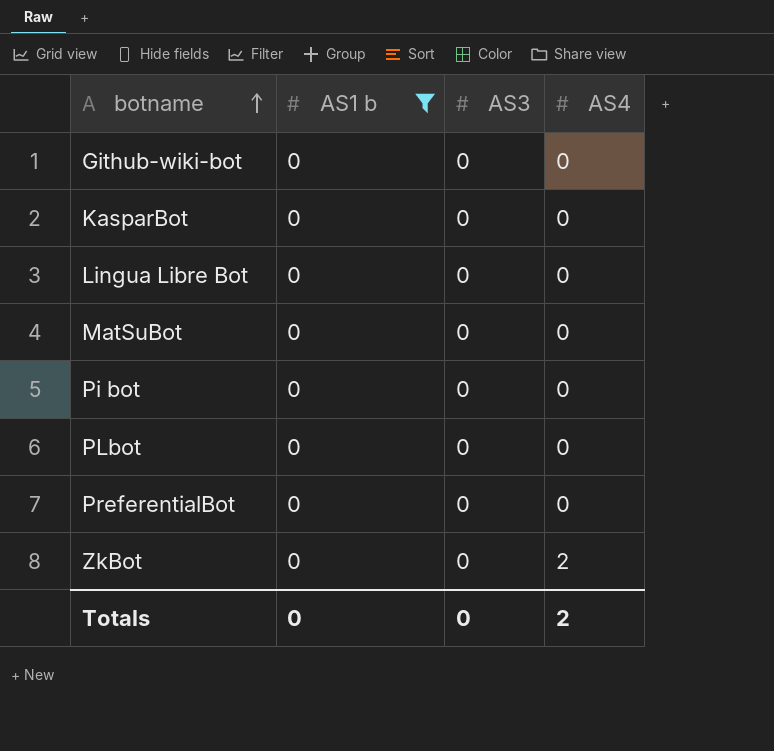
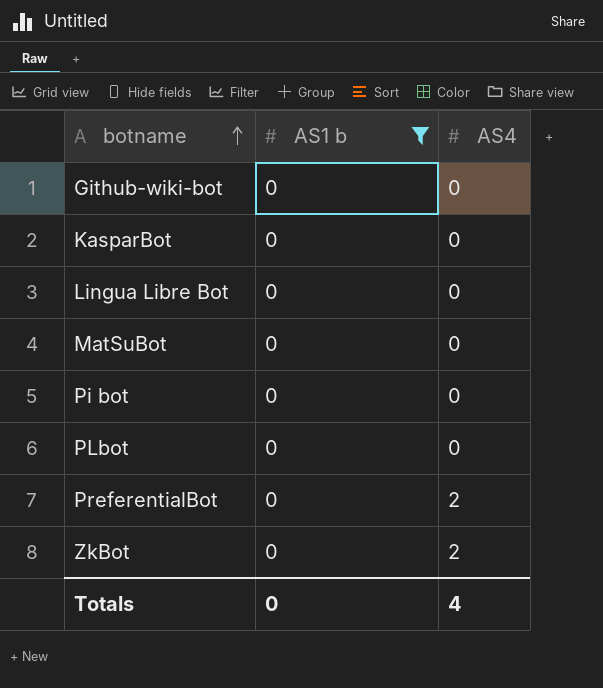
column AS3 | position: 3 -> none
PreferentialBot | AS4: 0 -> 2
Totals | AS4: 2 -> 4

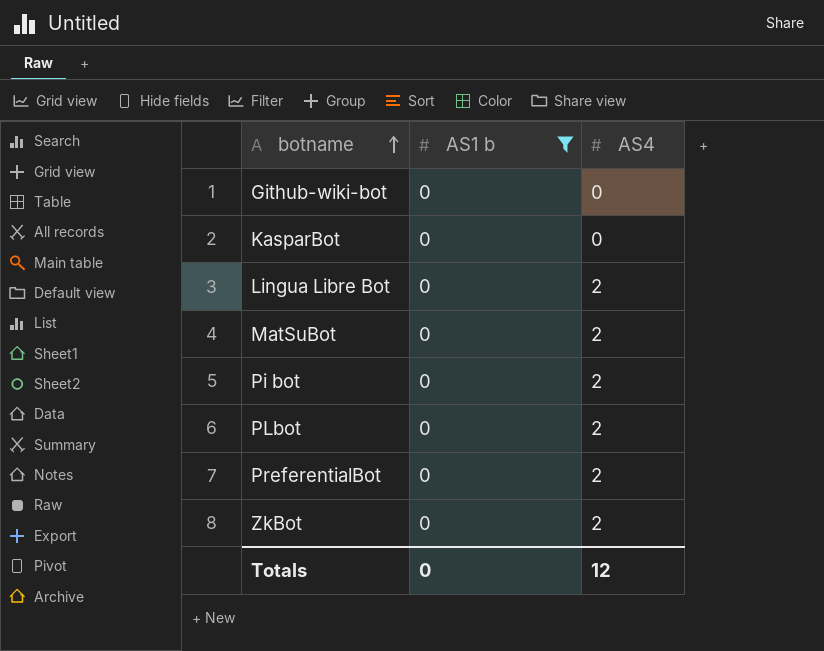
Lingua Libre Bot | AS4: 0 -> 2
MatSuBot | AS4: 0 -> 2
Pi bot | AS4: 0 -> 2
PLbot | AS4: 0 -> 2
Totals | AS4: 4 -> 12

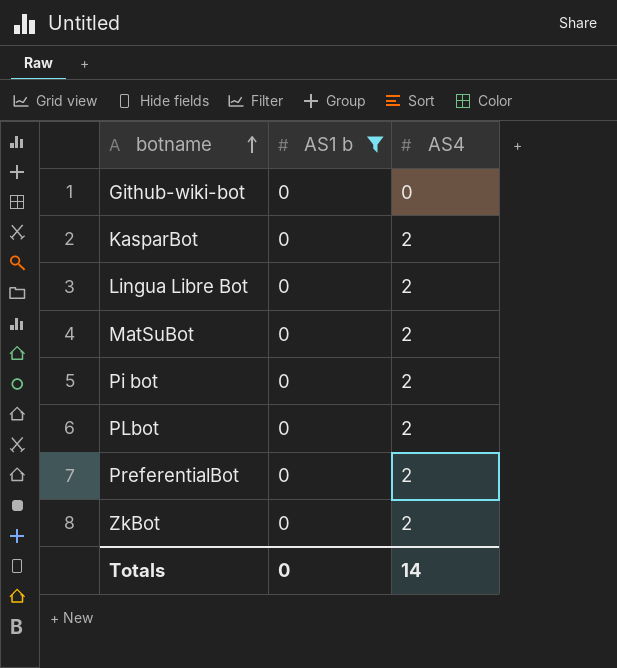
KasparBot | AS4: 0 -> 2
Totals | AS4: 12 -> 14

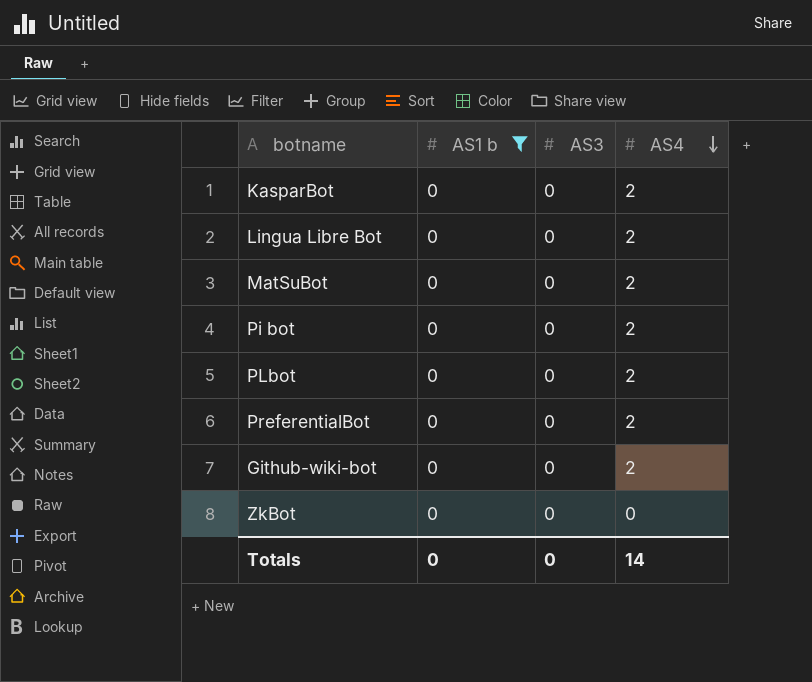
row order: botname ascending -> AS4 descending
column AS3 | position: none -> 3
Github-wiki-bot | AS4: 0 -> 2
ZkBot | AS4: 2 -> 0

